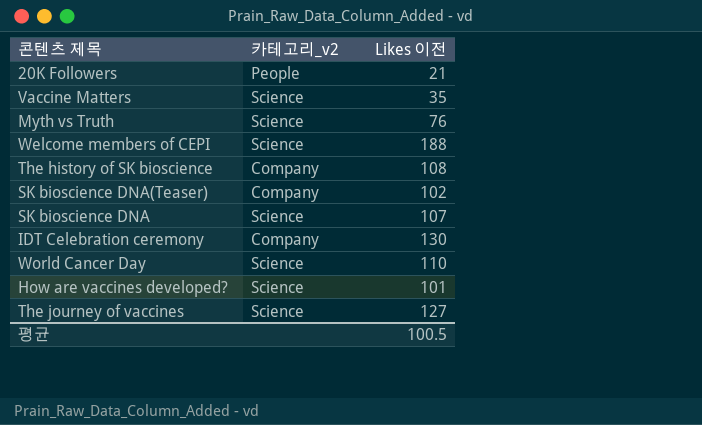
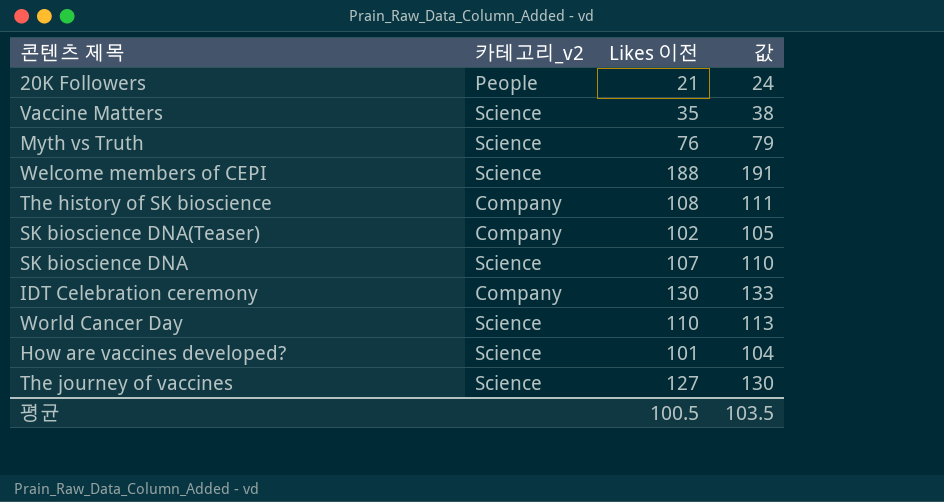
column 값 | formula: none -> [Likes 이전] + 3

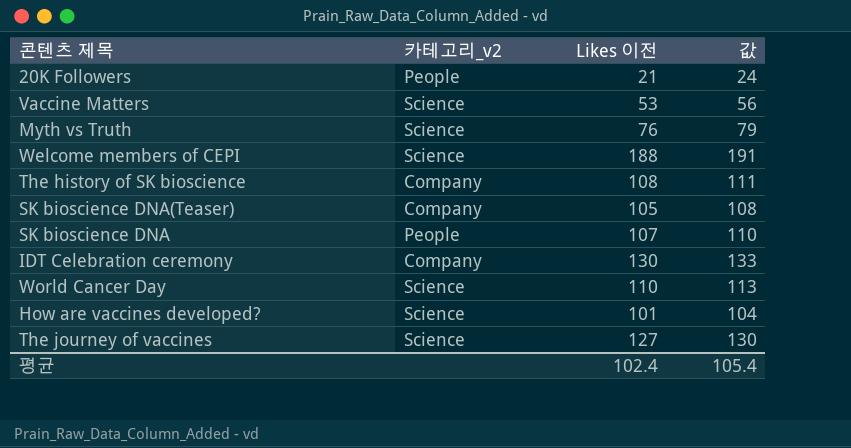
Vaccine Matters | Likes 이전: 35 -> 53
Vaccine Matters | 값: 38 -> 56
SK bioscience DNA(Teaser) | Likes 이전: 102 -> 105
SK bioscience DNA(Teaser) | 값: 105 -> 108
SK bioscience DNA | 카테고리_v2: Science -> People
평균 | Likes 이전: 100.5 -> 102.4
평균 | 값: 103.5 -> 105.4

